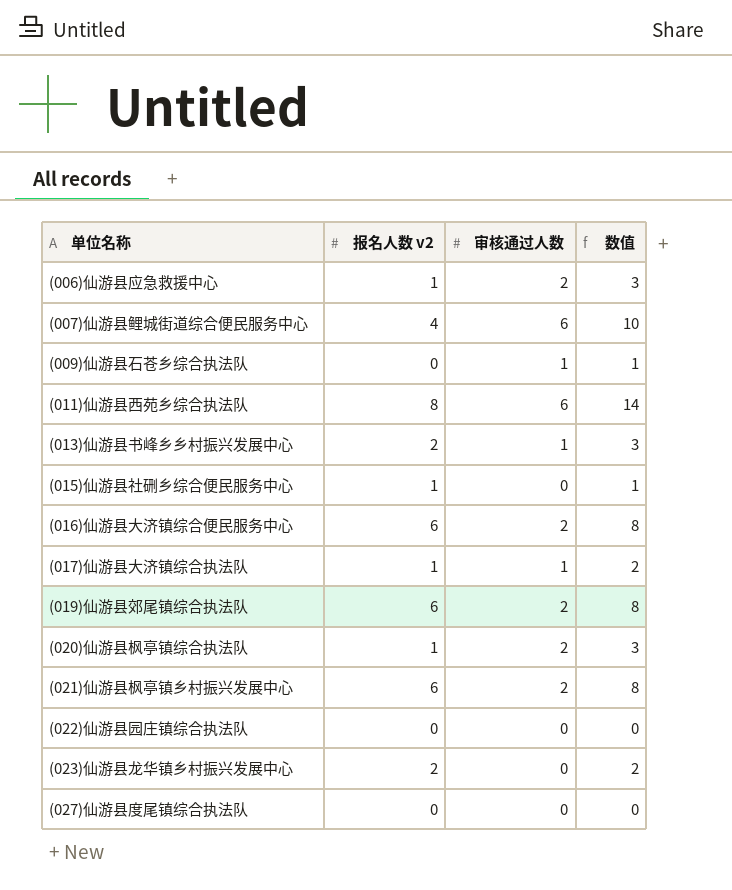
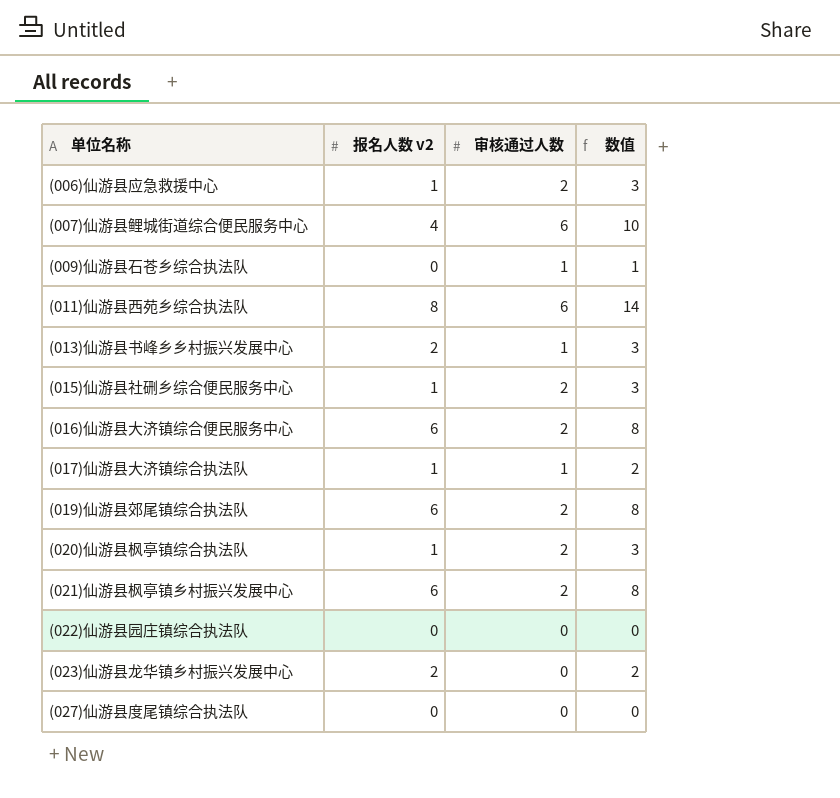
(015)仙游县社硎乡综合便民服务中心 | 审核通过人数: 0 -> 2
(015)仙游县社硎乡综合便民服务中心 | 数值: 1 -> 3

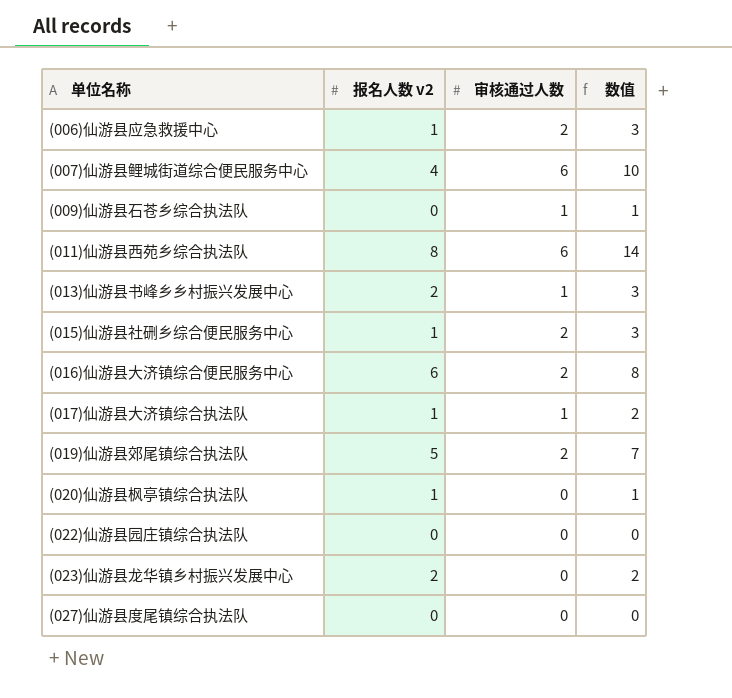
row (021)仙游县枫亭镇乡村振兴发展中心: 6 | 2 | 8 -> none
(019)仙游县郊尾镇综合执法队 | 报名人数 v2: 6 -> 5
(019)仙游县郊尾镇综合执法队 | 数值: 8 -> 7
(020)仙游县枫亭镇综合执法队 | 审核通过人数: 2 -> 0
(020)仙游县枫亭镇综合执法队 | 数值: 3 -> 1

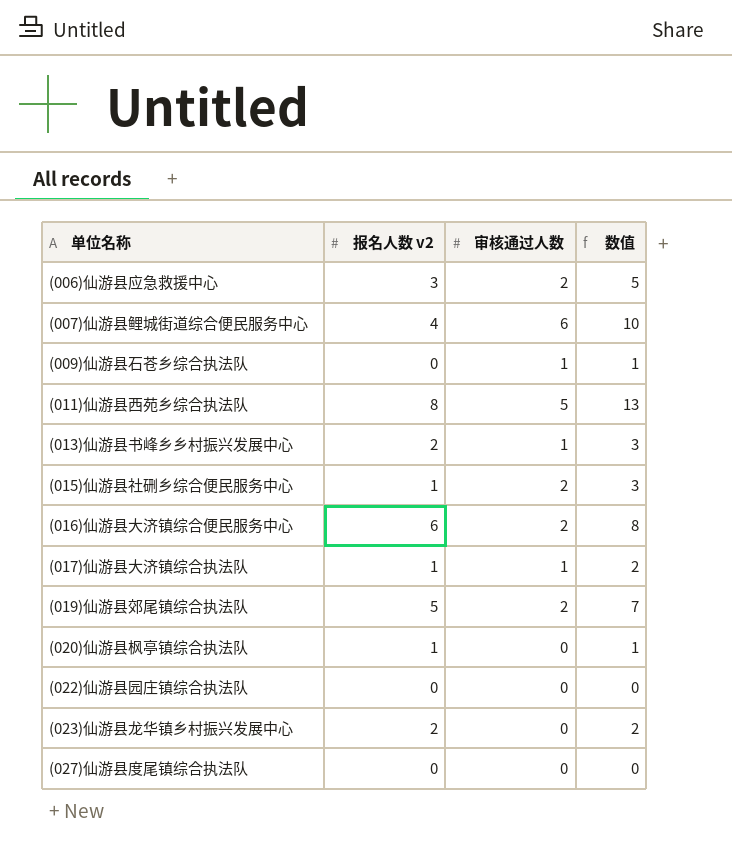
(006)仙游县应急救援中心 | 报名人数 v2: 1 -> 3
(006)仙游县应急救援中心 | 数值: 3 -> 5
(011)仙游县西苑乡综合执法队 | 审核通过人数: 6 -> 5
(011)仙游县西苑乡综合执法队 | 数值: 14 -> 13

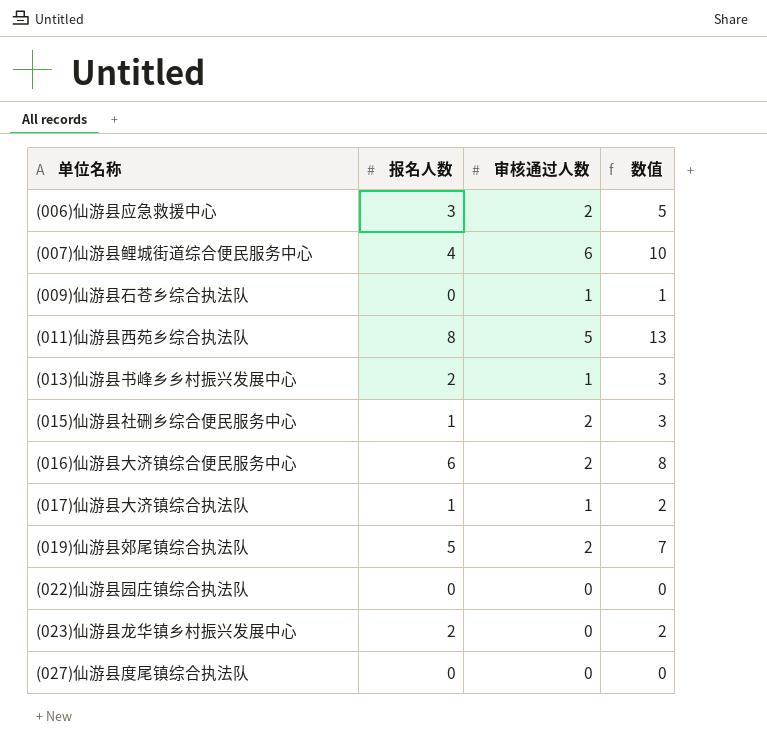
column name: 报名人数 v2 -> 报名人数
row (020)仙游县枫亭镇综合执法队: 1 | 0 | 1 -> none

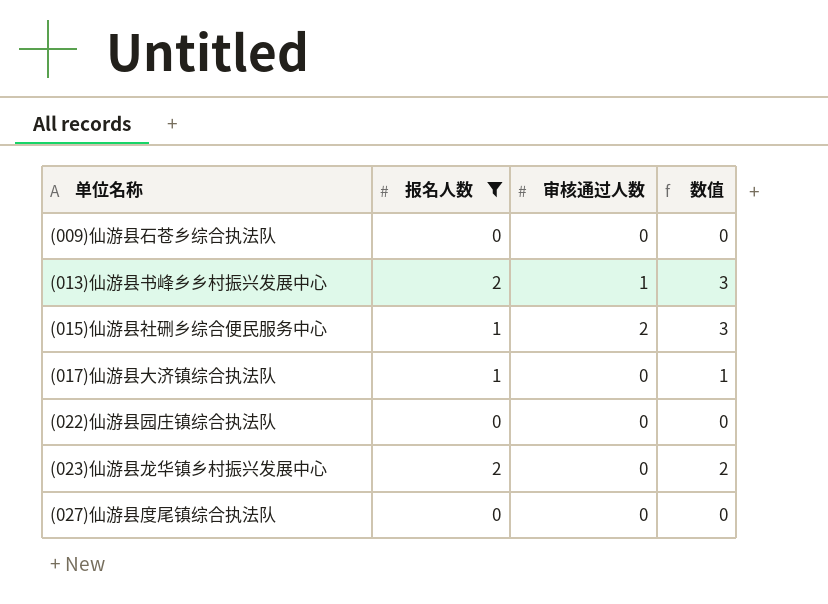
filter: none -> 报名人数 <= 2
(009)仙游县石苍乡综合执法队 | 审核通过人数: 1 -> 0
(009)仙游县石苍乡综合执法队 | 数值: 1 -> 0
(017)仙游县大济镇综合执法队 | 审核通过人数: 1 -> 0
(017)仙游县大济镇综合执法队 | 数值: 2 -> 1

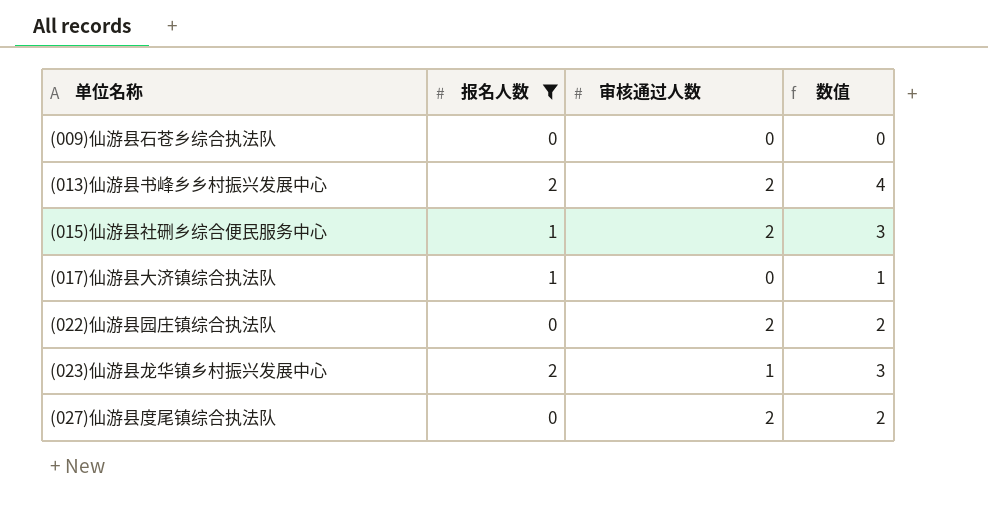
(013)仙游县书峰乡乡村振兴发展中心 | 审核通过人数: 1 -> 2
(013)仙游县书峰乡乡村振兴发展中心 | 数值: 3 -> 4
(022)仙游县园庄镇综合执法队 | 审核通过人数: 0 -> 2
(022)仙游县园庄镇综合执法队 | 数值: 0 -> 2
(023)仙游县龙华镇乡村振兴发展中心 | 审核通过人数: 0 -> 1
(023)仙游县龙华镇乡村振兴发展中心 | 数值: 2 -> 3
(027)仙游县度尾镇综合执法队 | 审核通过人数: 0 -> 2
(027)仙游县度尾镇综合执法队 | 数值: 0 -> 2

